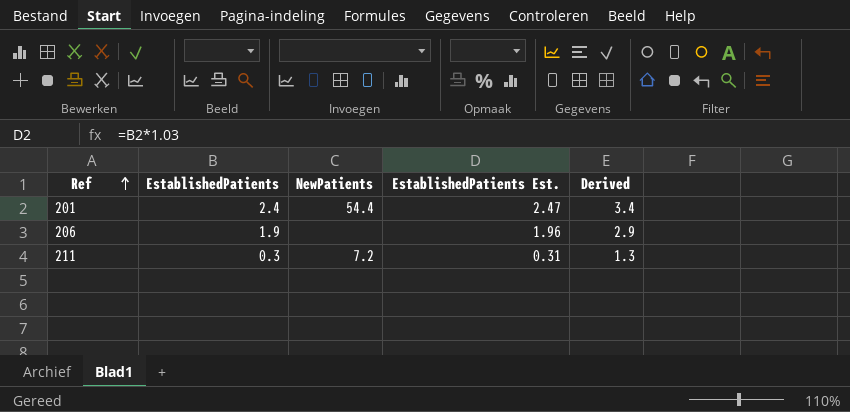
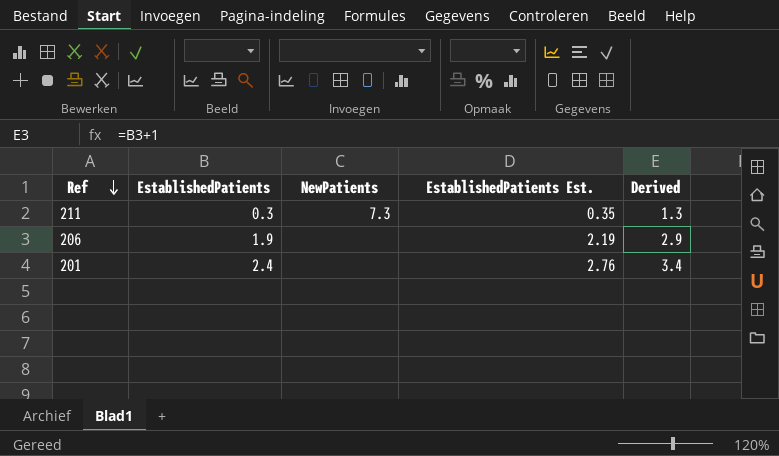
row order: Ref ascending -> Ref descending
column EstablishedPatients Est. | formula: [EstablishedPatients] * 1.03 -> [EstablishedPatients] * 1.15
211 | NewPatients: 7.2 -> 7.3
201 | NewPatients: 54.4 -> none

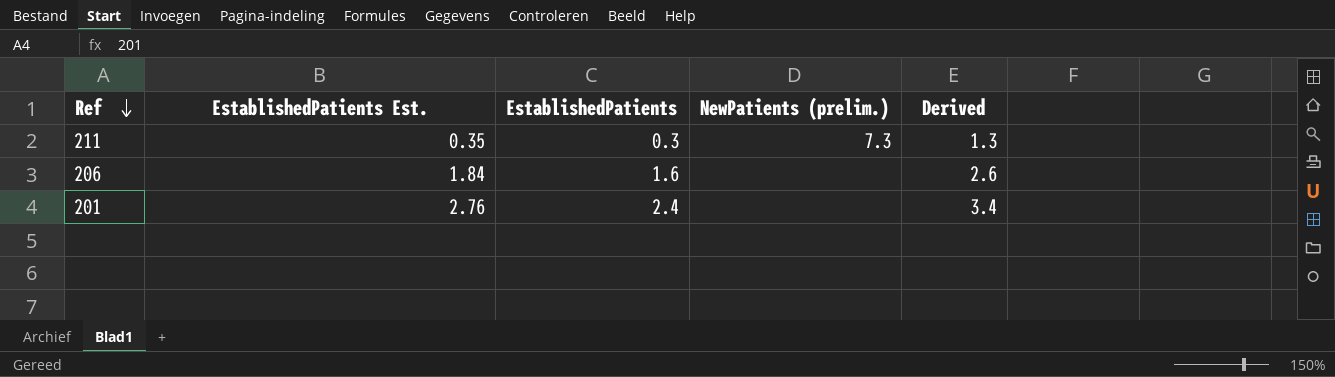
column EstablishedPatients Est. | position: 4 -> 2
column name: NewPatients -> NewPatients (prelim.)
206 | EstablishedPatients Est.: 2.19 -> 1.84
206 | EstablishedPatients: 1.9 -> 1.6
206 | Derived: 2.9 -> 2.6

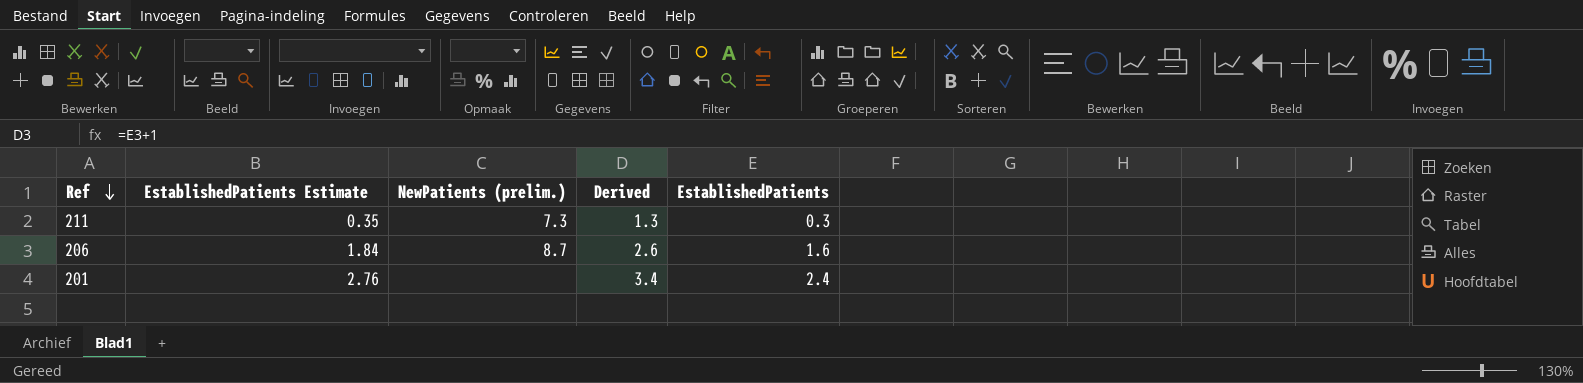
column name: EstablishedPatients Est. -> EstablishedPatients Estimate
column EstablishedPatients | position: 3 -> 5
206 | NewPatients (prelim.): none -> 8.7

